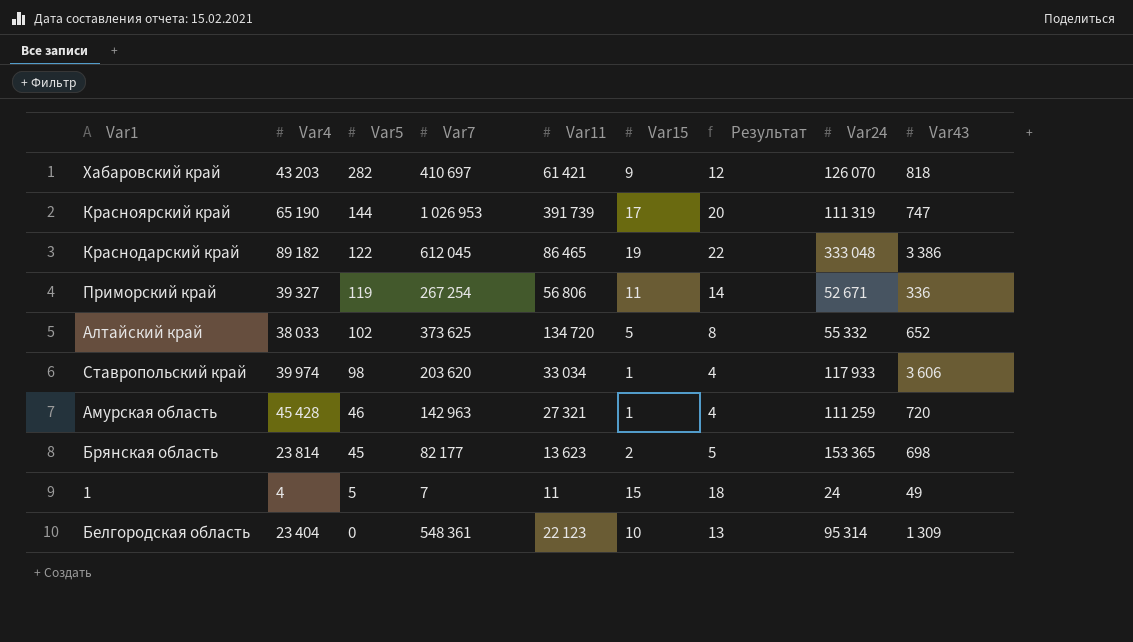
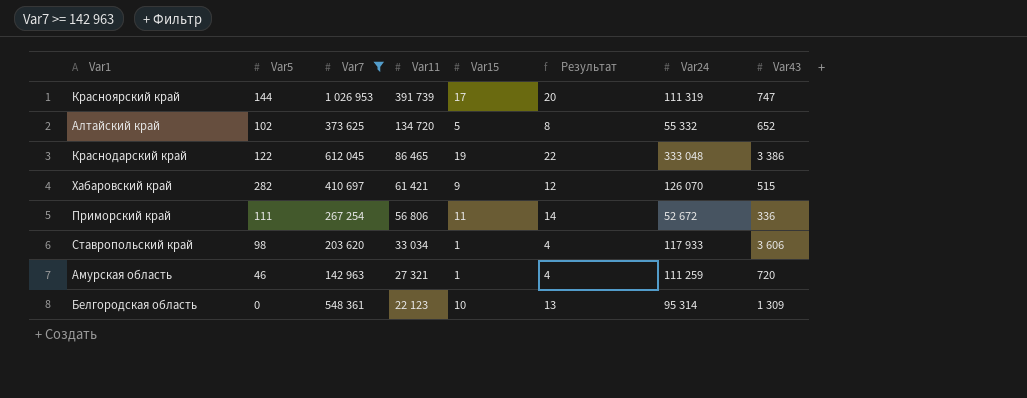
filter: none -> Var7 >= 142 963
row order: Var5 descending -> Var11 descending
column Var4 | position: 2 -> none
Хабаровский край | Var43: 818 -> 515
Приморский край | Var5: 119 -> 111
Приморский край | Var24: 52 671 -> 52 672

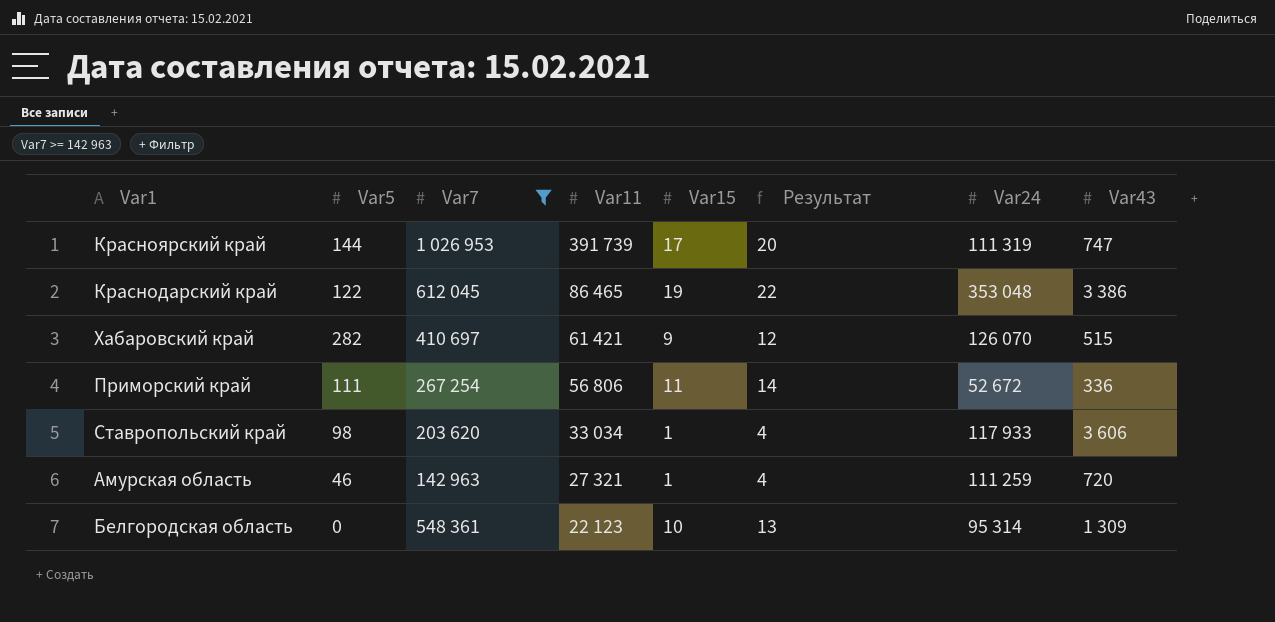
row Алтайский край: 102 | 373 625 | 134 720 | 5 | 8 | 55 332 | 652 -> none
Краснодарский край | Var24: 333 048 -> 353 048

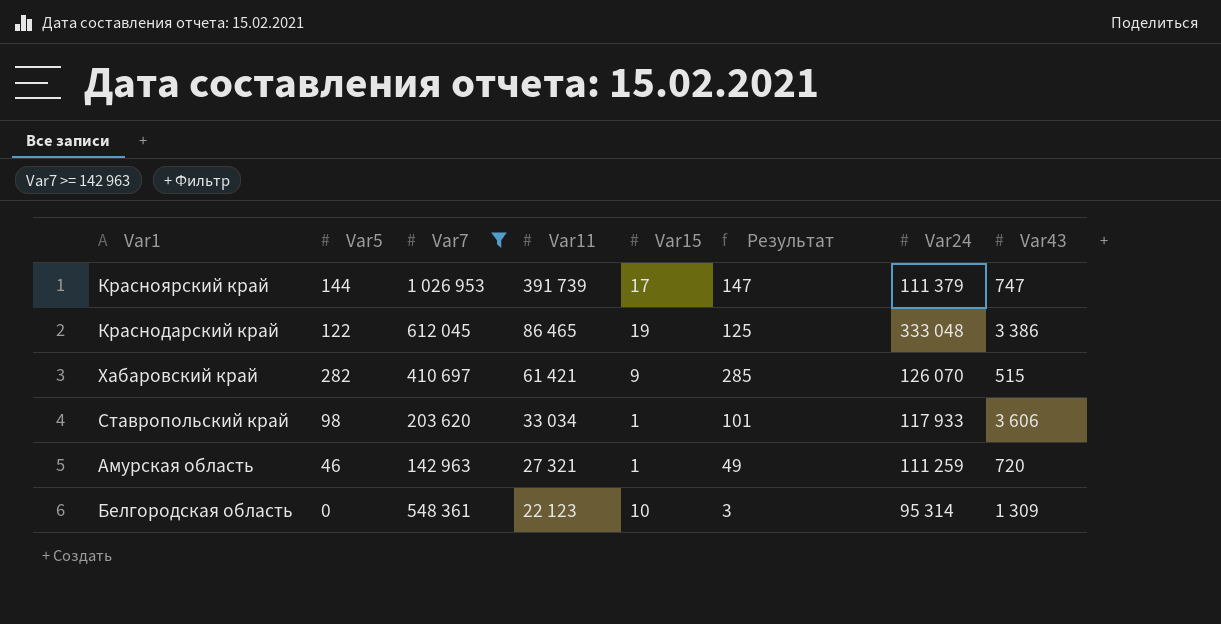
column Результат | formula: [Var15] + 3 -> [Var5] + 3
row Приморский край: 111 | 267 254 | 56 806 | 11 | 14 | 52 672 | 336 -> none
Красноярский край | Var24: 111 319 -> 111 379
Краснодарский край | Var24: 353 048 -> 333 048

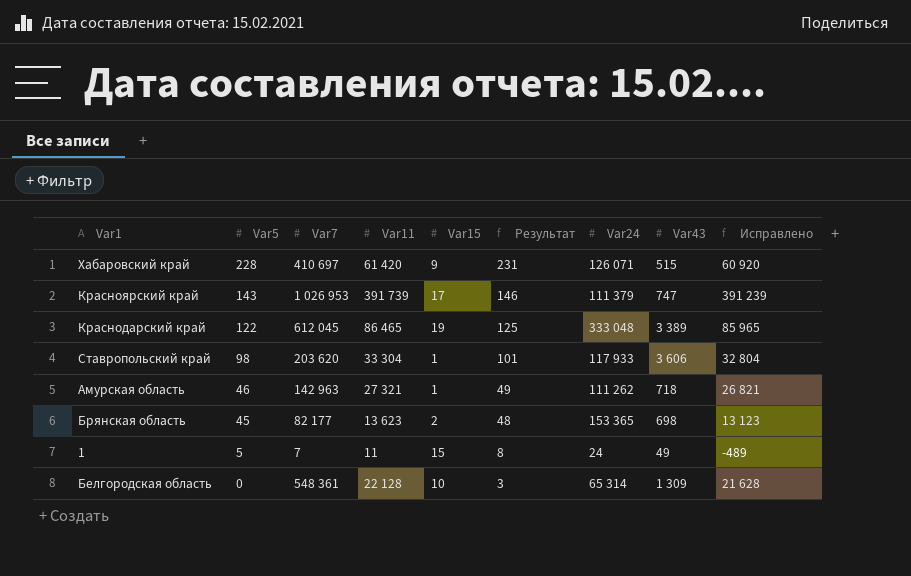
filter: Var7 >= 142 963 -> none
row order: Var11 descending -> Var5 descending
column Исправлено | formula: none -> [Var11] - 500
Хабаровский край | Var5: 282 -> 228
Хабаровский край | Var11: 61 421 -> 61 420
Хабаровский край | Результат: 285 -> 231
Хабаровский край | Var24: 126 070 -> 126 071
Красноярский край | Var5: 144 -> 143
Красноярский край | Результат: 147 -> 146
Краснодарский край | Var43: 3 386 -> 3 389
Ставропольский край | Var11: 33 034 -> 33 304
Амурская область | Var24: 111 259 -> 111 262
Амурская область | Var43: 720 -> 718
Белгородская область | Var11: 22 123 -> 22 128
Белгородская область | Var24: 95 314 -> 65 314

